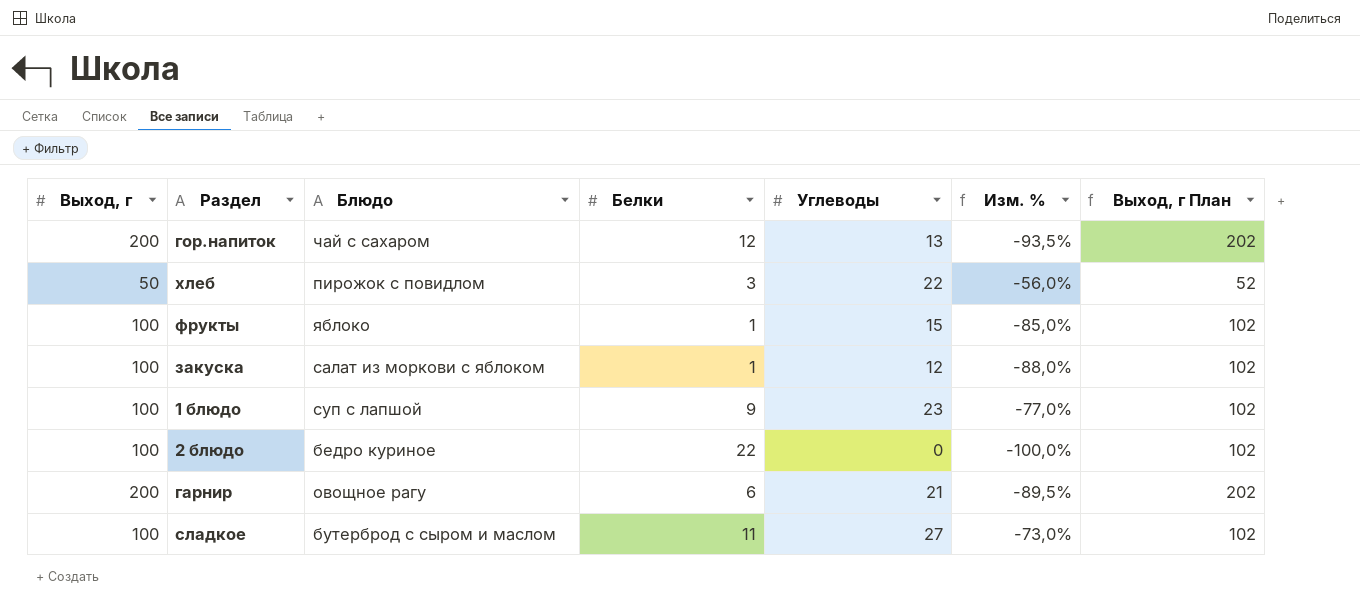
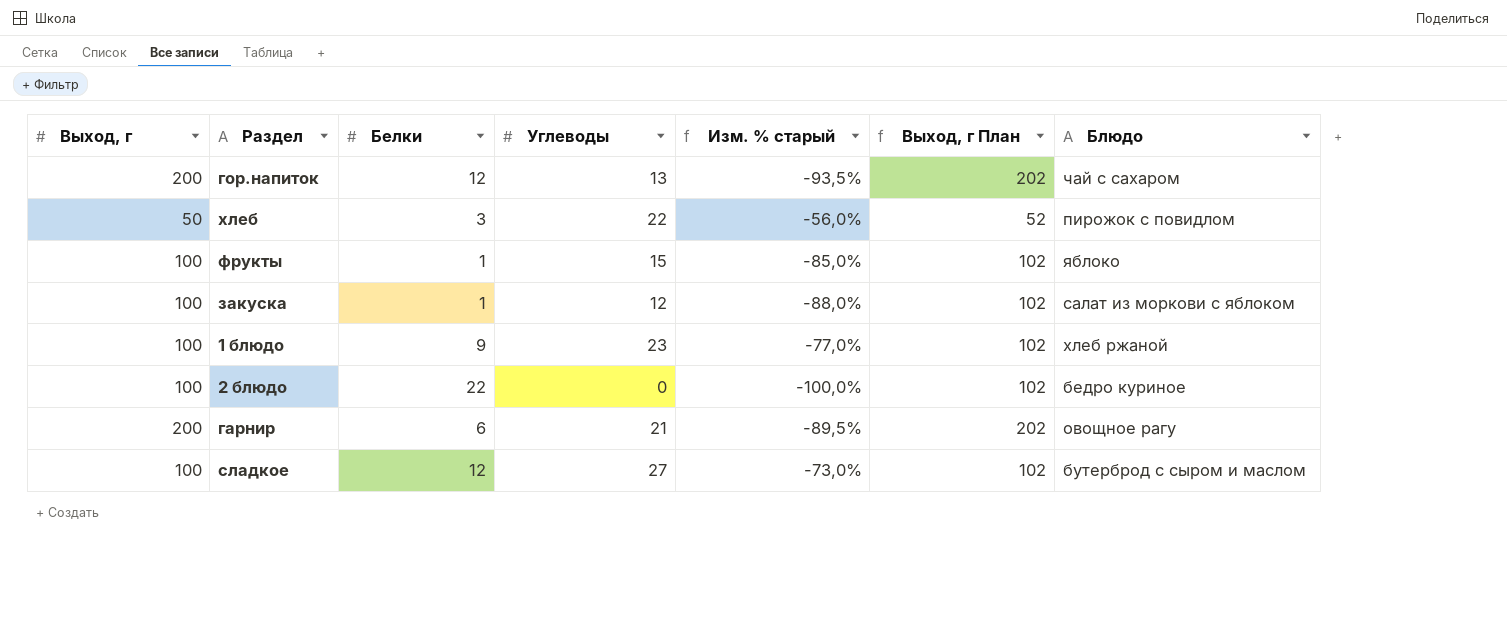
column name: Изм. % -> Изм. % старый
column Блюдо | position: 3 -> 7
1 блюдо | Блюдо: суп с лапшой -> хлеб ржаной
сладкое | Белки: 11 -> 12

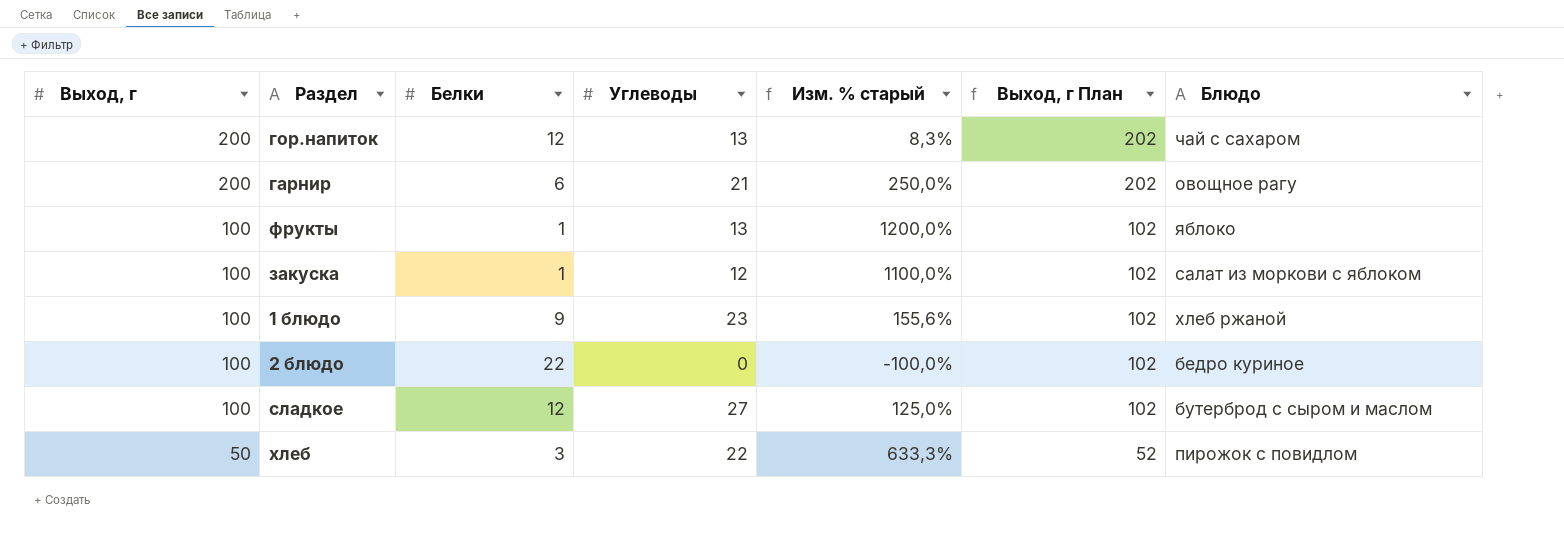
row order: none -> Выход, г descending
column Изм. % старый | formula: ([Углеводы] - [Выход, г]) / [Выход, г] -> ([Углеводы] - [Белки]) / [Белки]
фрукты | Углеводы: 15 -> 13

